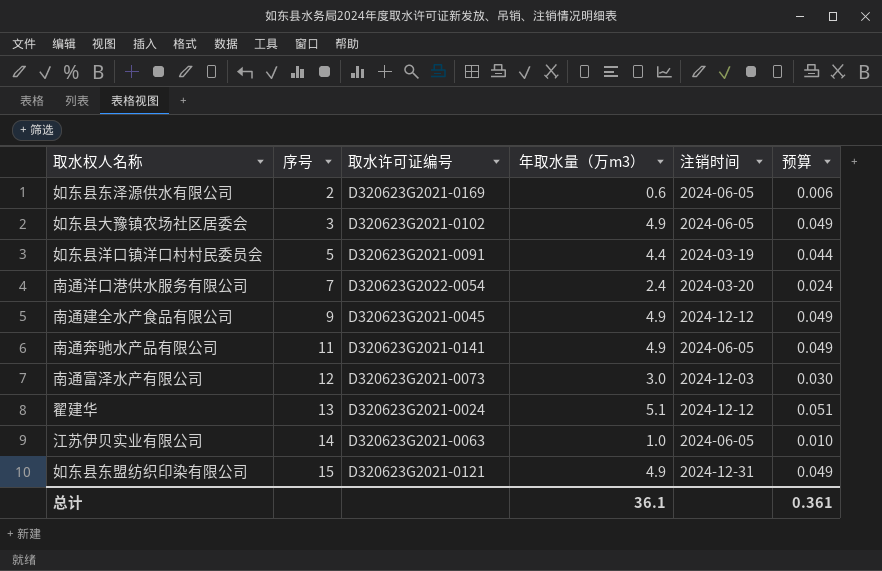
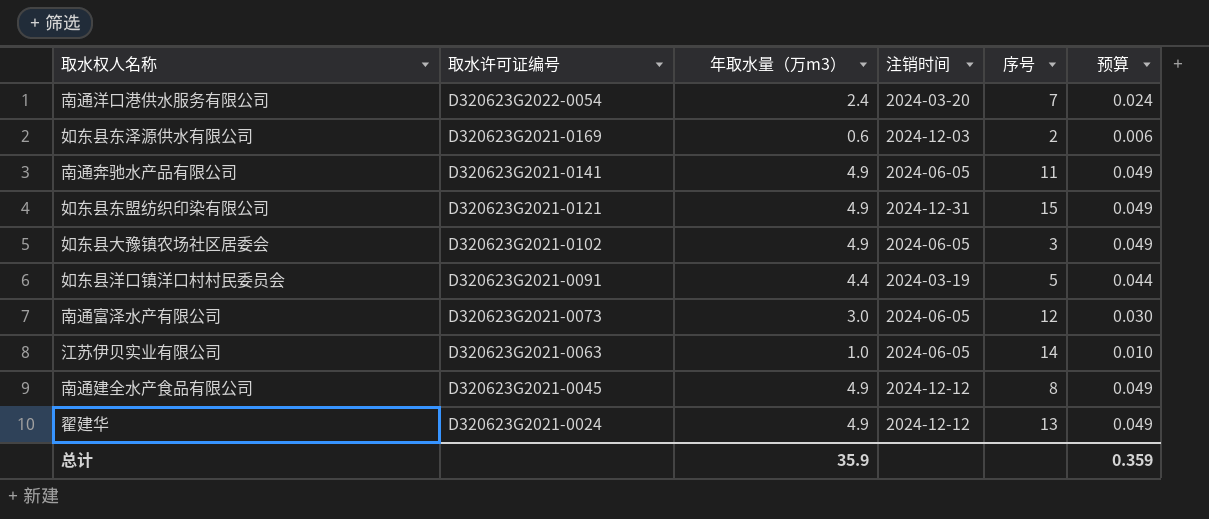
row order: 序号 ascending -> 取水许可证编号 descending
column 序号 | position: 2 -> 5
如东县东泽源供水有限公司 | 注销时间: 2024-06-05 -> 2024-12-03
南通富泽水产有限公司 | 注销时间: 2024-12-03 -> 2024-06-05
南通建全水产食品有限公司 | 序号: 9 -> 8
翟建华 | 年取水量（万m3）: 5.1 -> 4.9
翟建华 | 预算: 0.051 -> 0.049
总计 | 年取水量（万m3）: 36.1 -> 35.9
总计 | 预算: 0.361 -> 0.359

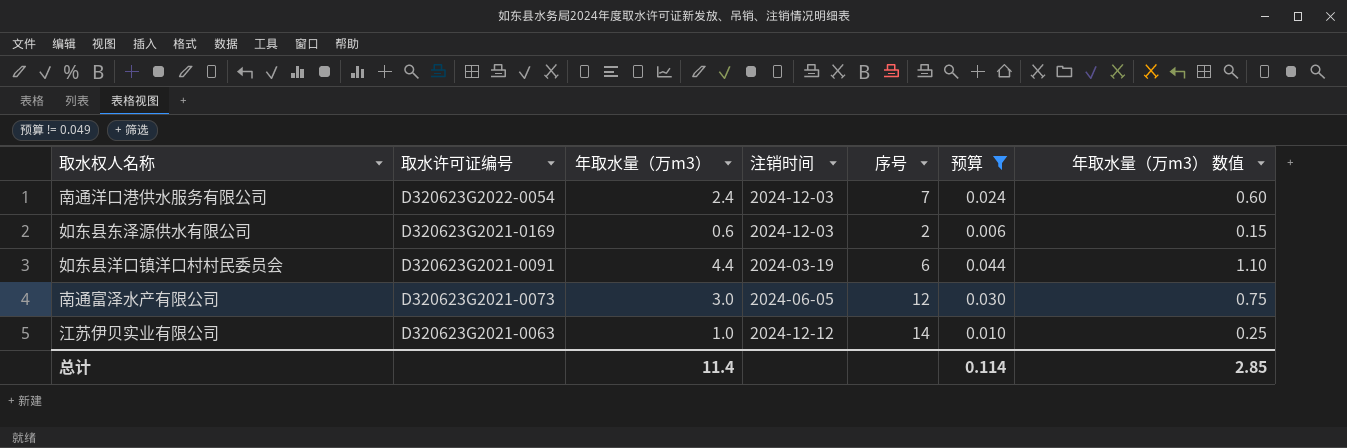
filter: none -> 预算 != 0.049
column 年取水量（万m3） 数值 | formula: none -> [年取水量（万m3）] * 0.25
南通洋口港供水服务有限公司 | 注销时间: 2024-03-20 -> 2024-12-03
如东县洋口镇洋口村村民委员会 | 序号: 5 -> 6
江苏伊贝实业有限公司 | 注销时间: 2024-06-05 -> 2024-12-12
总计 | 年取水量（万m3）: 35.9 -> 11.4
总计 | 预算: 0.359 -> 0.114

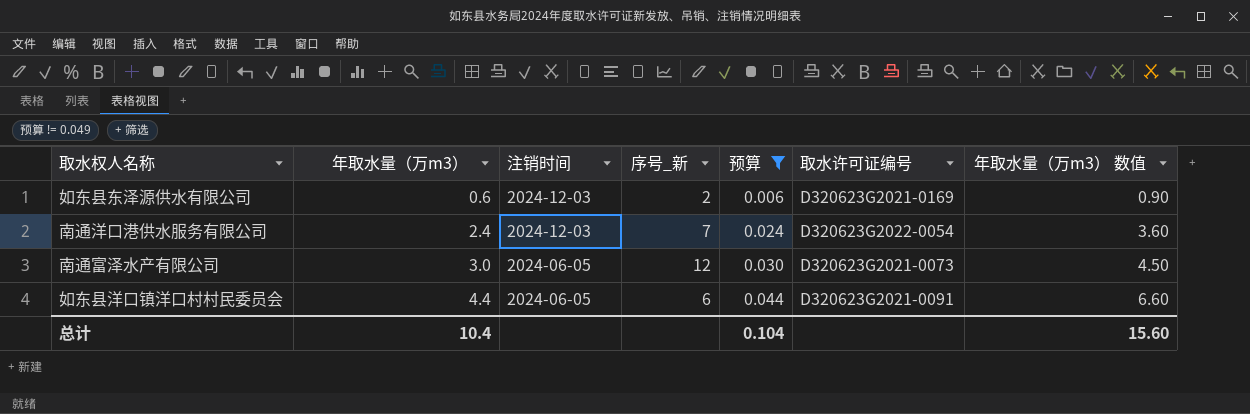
row order: 取水许可证编号 descending -> 年取水量（万m3） ascending
column name: 序号 -> 序号_新
column 取水许可证编号 | position: 2 -> 6
column 年取水量（万m3） 数值 | formula: [年取水量（万m3）] * 0.25 -> [年取水量（万m3）] * 1.5
row 江苏伊贝实业有限公司: D320623G2021-0063 | 1.0 | 2024-12-12 | 14 | 0.010 | 0.25 -> none
如东县洋口镇洋口村村民委员会 | 注销时间: 2024-03-19 -> 2024-06-05
总计 | 年取水量（万m3）: 11.4 -> 10.4
总计 | 预算: 0.114 -> 0.104
总计 | 年取水量（万m3） 数值: 2.85 -> 15.60

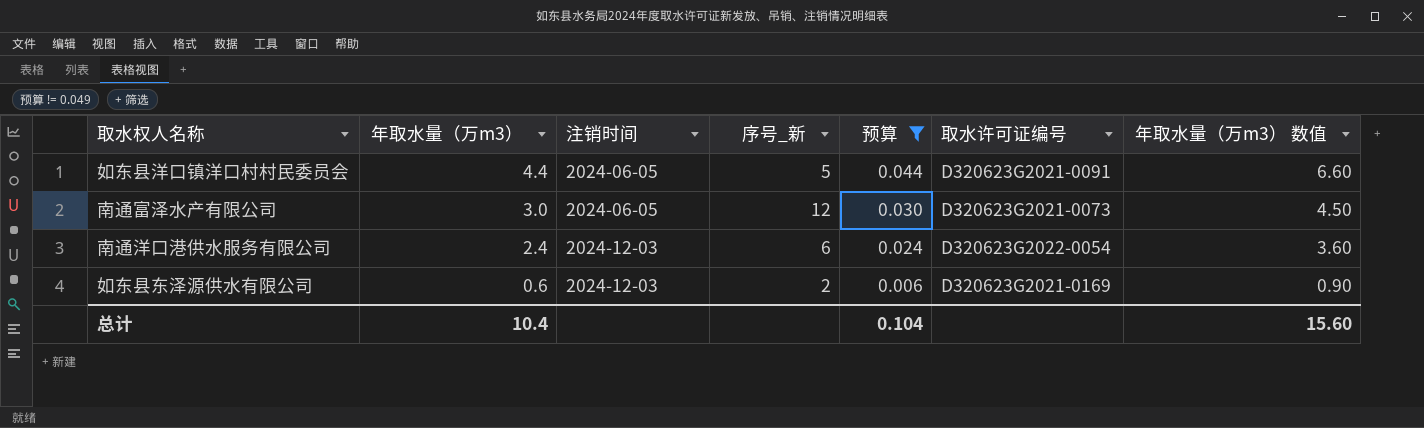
row order: 年取水量（万m3） ascending -> 年取水量（万m3） descending
如东县洋口镇洋口村村民委员会 | 序号_新: 6 -> 5
南通洋口港供水服务有限公司 | 序号_新: 7 -> 6

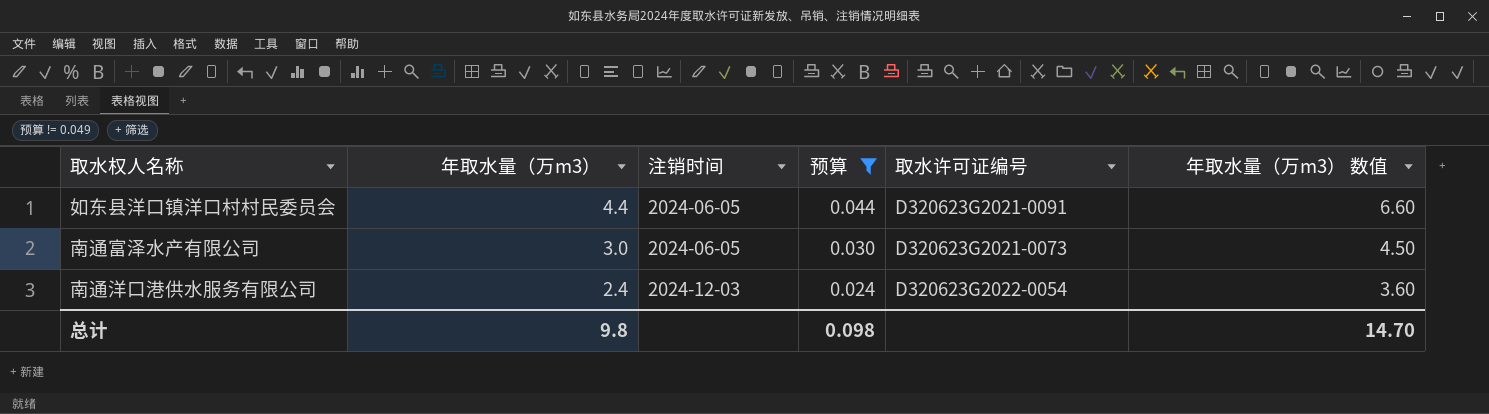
column 序号_新 | position: 4 -> none
row 如东县东泽源供水有限公司: 0.6 | 2024-12-03 | 2 | 0.006 | D320623G2021-0169 | 0.90 -> none
总计 | 年取水量（万m3）: 10.4 -> 9.8
总计 | 预算: 0.104 -> 0.098
总计 | 年取水量（万m3） 数值: 15.60 -> 14.70

